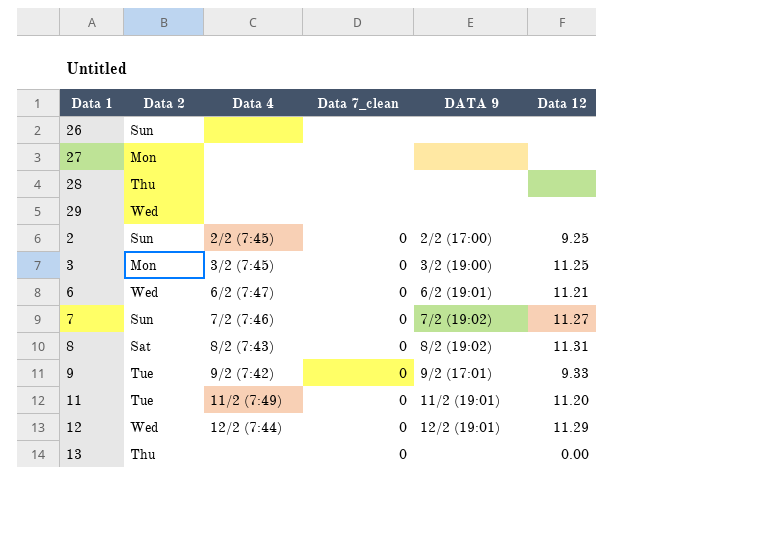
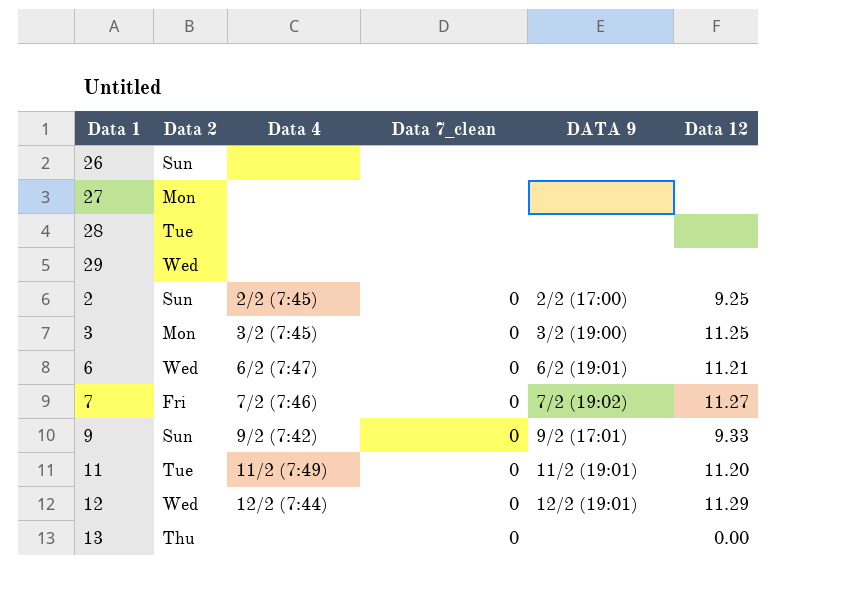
row 8: Sat | 8/2 (7:43) | 0 | 8/2 (19:02) | 11.31 -> none
28 | Data 2: Thu -> Tue
7 | Data 2: Sun -> Fri
9 | Data 2: Tue -> Sun

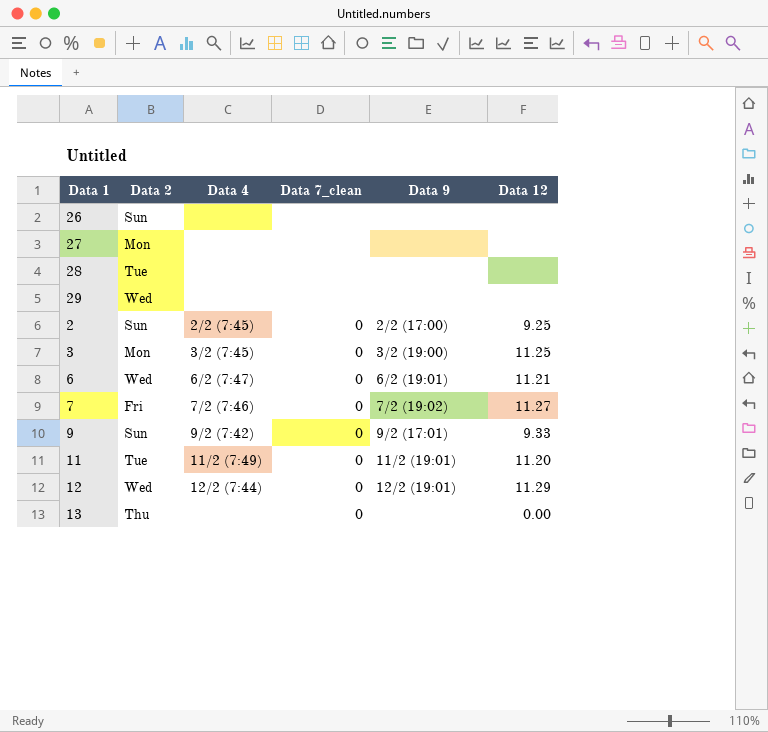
column name: DATA 9 -> Data 9

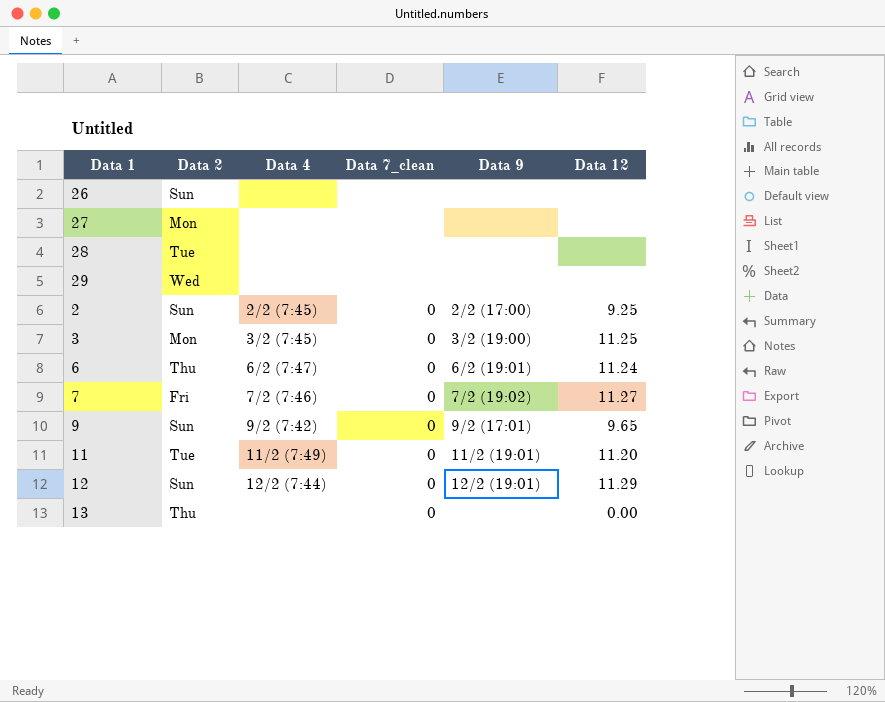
6 | Data 2: Wed -> Thu
6 | Data 12: 11.21 -> 11.24
9 | Data 12: 9.33 -> 9.65
12 | Data 2: Wed -> Sun

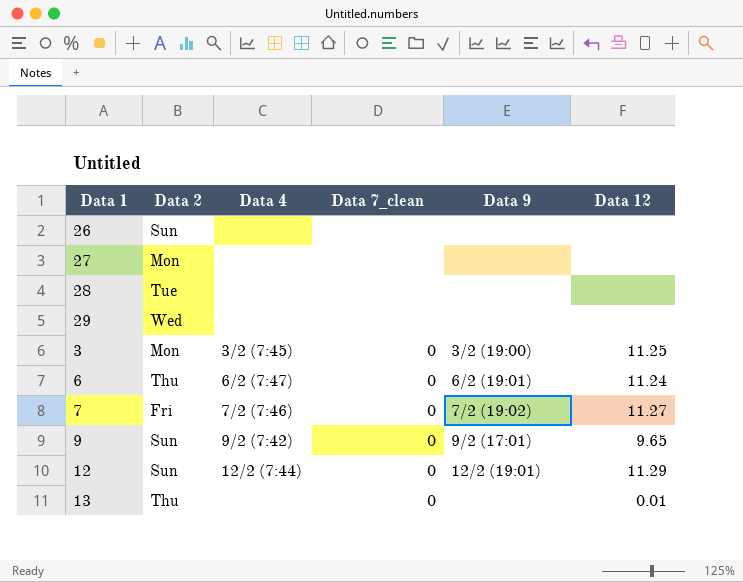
row 2: Sun | 2/2 (7:45) | 0 | 2/2 (17:00) | 9.25 -> none
row 11: Tue | 11/2 (7:49) | 0 | 11/2 (19:01) | 11.20 -> none
13 | Data 12: 0.00 -> 0.01

